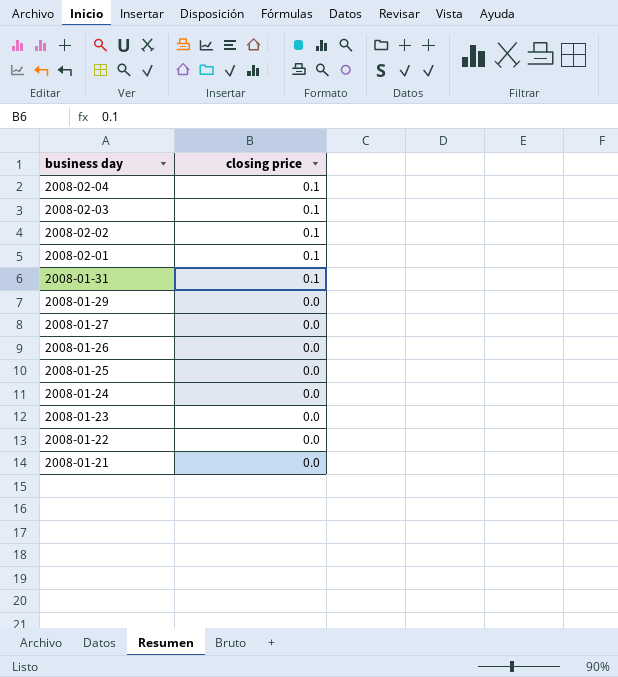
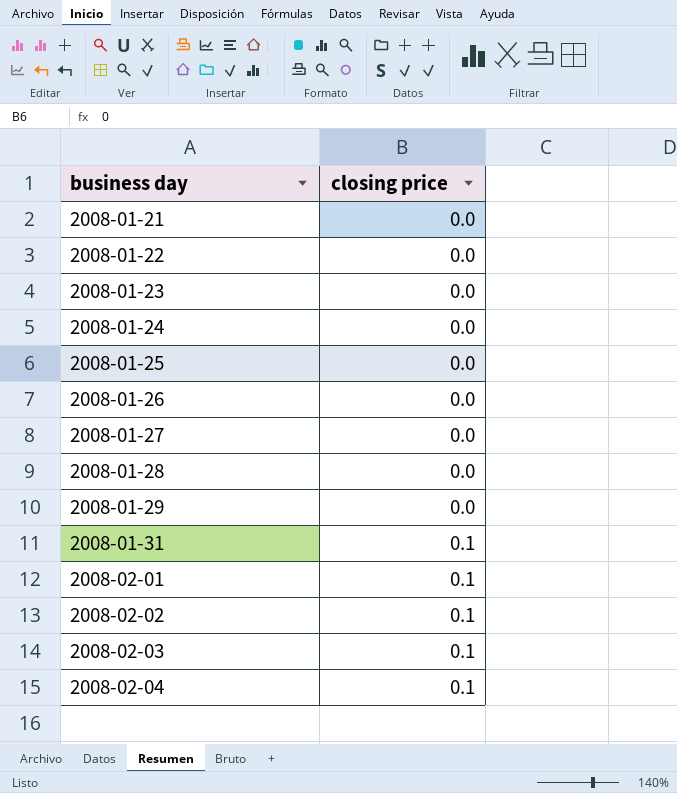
row order: business day descending -> business day ascending
row 2008-01-28: none -> 0.0

